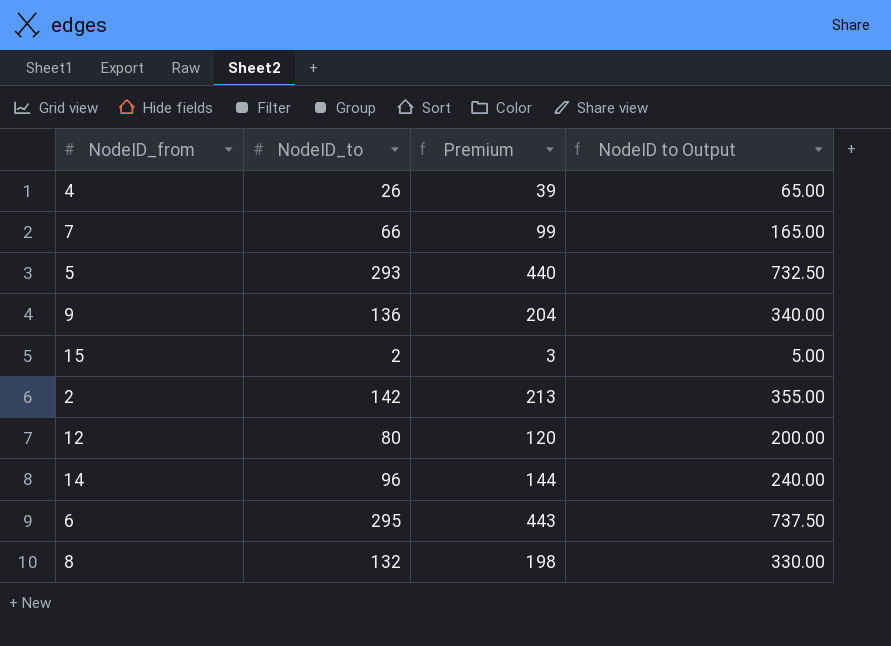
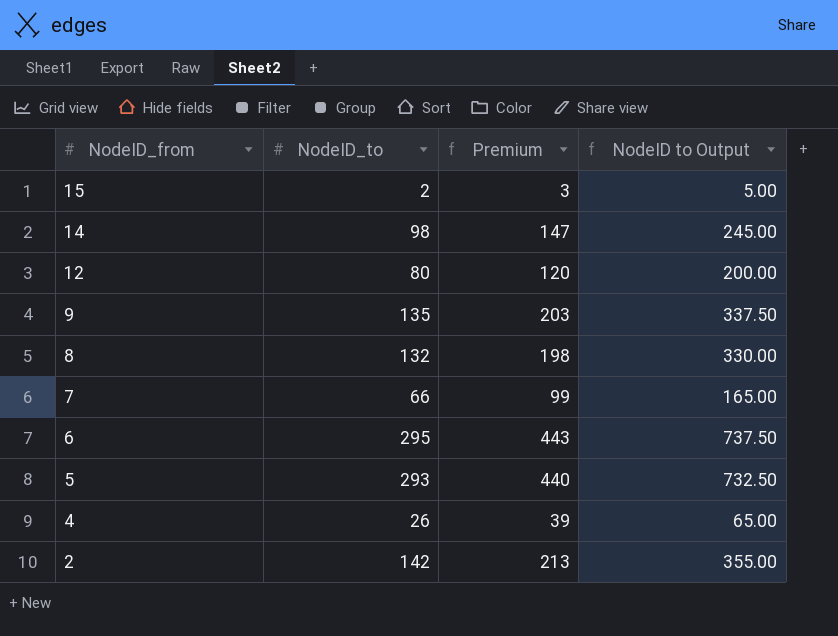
row order: none -> NodeID_from descending
14 | NodeID_to: 96 -> 98
14 | Premium: 144 -> 147
14 | NodeID to Output: 240.00 -> 245.00
9 | NodeID_to: 136 -> 135
9 | Premium: 204 -> 203
9 | NodeID to Output: 340.00 -> 337.50

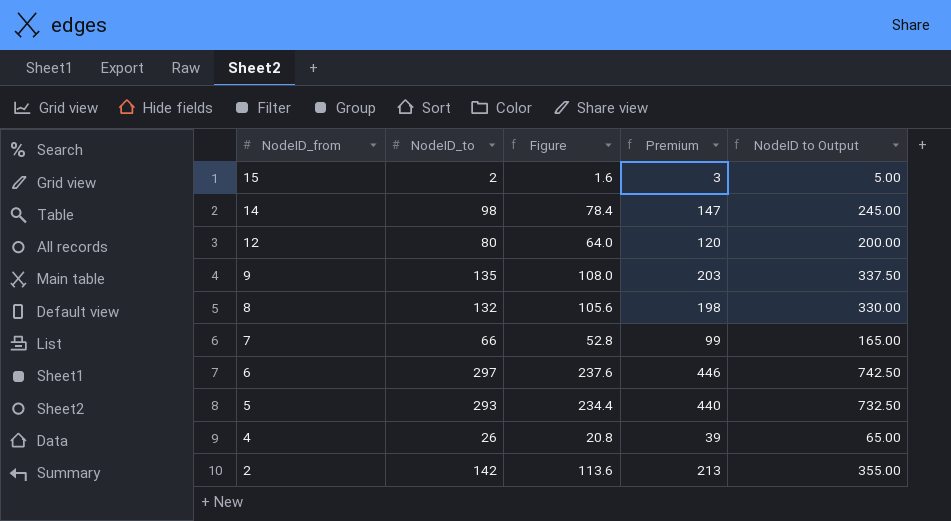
column Figure | formula: none -> [NodeID_to] * 0.8
6 | NodeID_to: 295 -> 297
6 | Premium: 443 -> 446
6 | NodeID to Output: 737.50 -> 742.50

